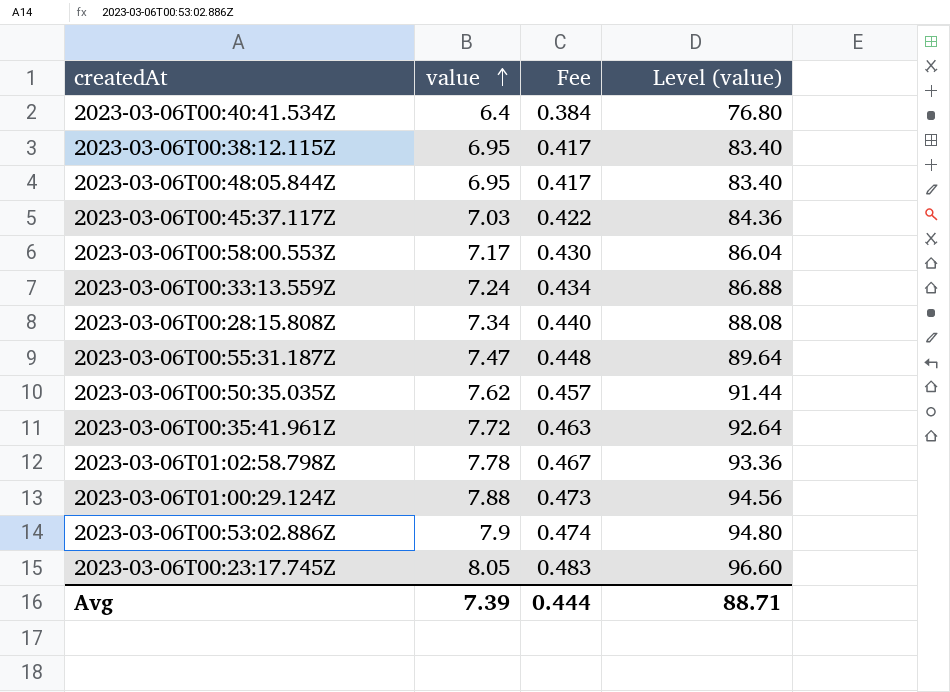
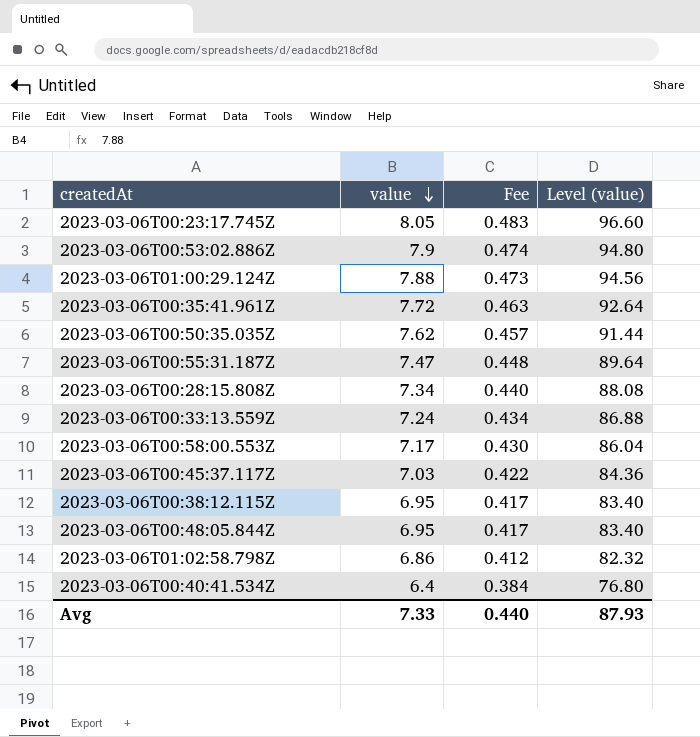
row order: value ascending -> value descending
2023-03-06T01:02:58.798Z | value: 7.78 -> 6.86
2023-03-06T01:02:58.798Z | Fee: 0.467 -> 0.412
2023-03-06T01:02:58.798Z | Level (value): 93.36 -> 82.32
Avg | value: 7.39 -> 7.33
Avg | Fee: 0.444 -> 0.440
Avg | Level (value): 88.71 -> 87.93

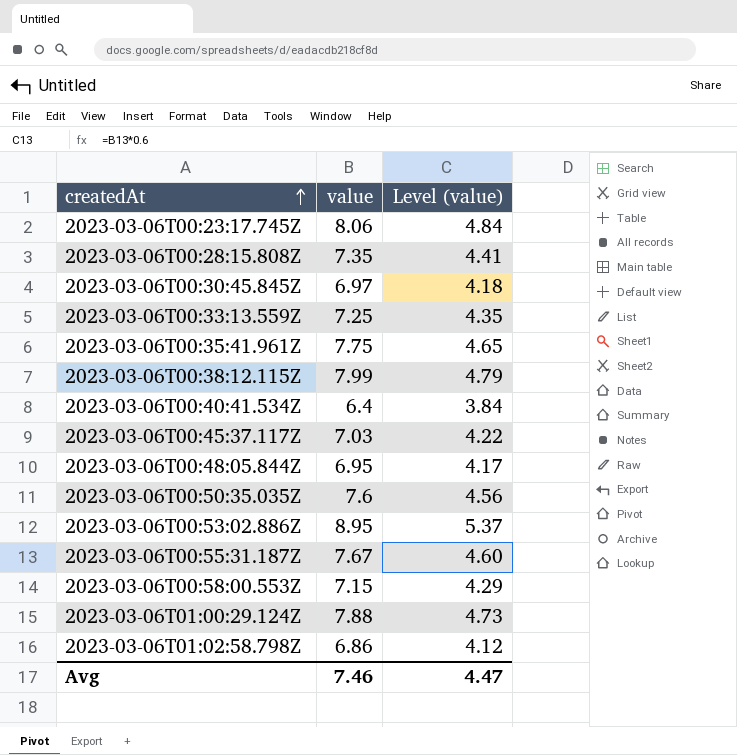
row order: value descending -> createdAt ascending
column Fee | formula: [value] * 0.06 -> none
column Level (value) | formula: [value] * 12 -> [value] * 0.6
2023-03-06T00:23:17.745Z | value: 8.05 -> 8.06
2023-03-06T00:28:15.808Z | value: 7.34 -> 7.35
row 2023-03-06T00:30:45.845Z: none -> 6.97 | 4.18
2023-03-06T00:33:13.559Z | value: 7.24 -> 7.25
2023-03-06T00:35:41.961Z | value: 7.72 -> 7.75
2023-03-06T00:38:12.115Z | value: 6.95 -> 7.99
2023-03-06T00:50:35.035Z | value: 7.62 -> 7.6
2023-03-06T00:53:02.886Z | value: 7.9 -> 8.95
2023-03-06T00:55:31.187Z | value: 7.47 -> 7.67
2023-03-06T00:58:00.553Z | value: 7.17 -> 7.15
Avg | value: 7.33 -> 7.46
Avg | Level (value): 87.93 -> 4.47

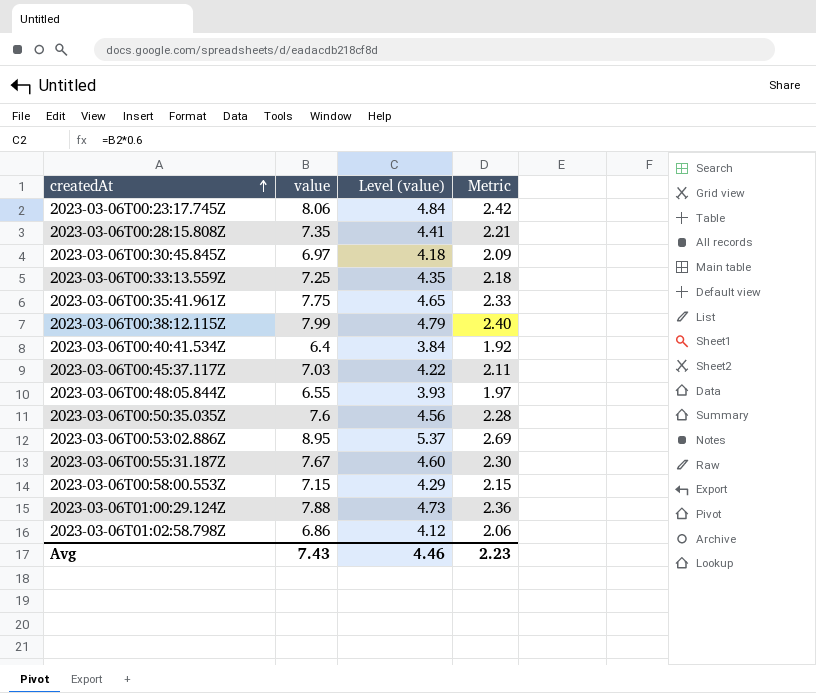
column Metric | formula: none -> [value] * 0.3
2023-03-06T00:48:05.844Z | value: 6.95 -> 6.55
2023-03-06T00:48:05.844Z | Level (value): 4.17 -> 3.93
Avg | value: 7.46 -> 7.43
Avg | Level (value): 4.47 -> 4.46

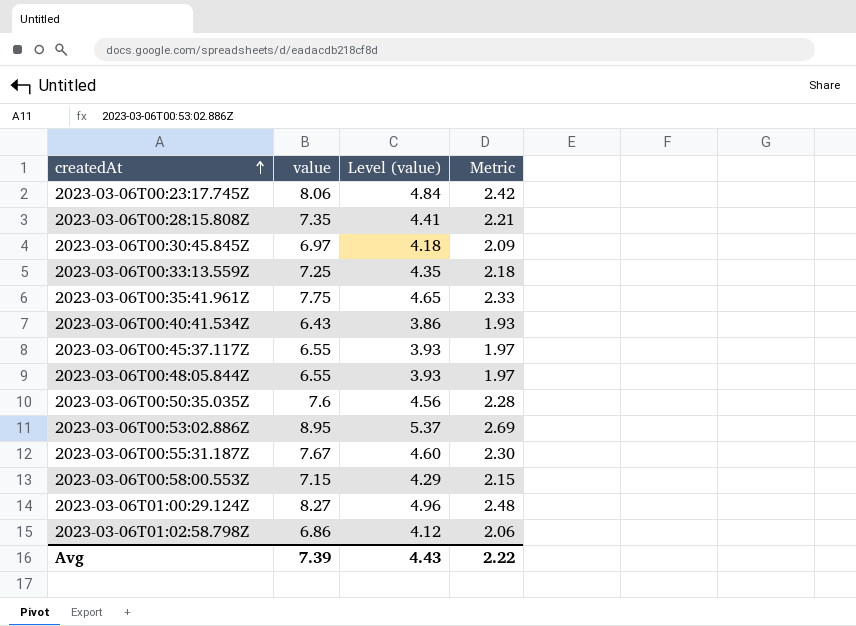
row 2023-03-06T00:38:12.115Z: 7.99 | 4.79 | 2.40 -> none
2023-03-06T00:40:41.534Z | value: 6.4 -> 6.43
2023-03-06T00:40:41.534Z | Level (value): 3.84 -> 3.86
2023-03-06T00:40:41.534Z | Metric: 1.92 -> 1.93
2023-03-06T00:45:37.117Z | value: 7.03 -> 6.55
2023-03-06T00:45:37.117Z | Level (value): 4.22 -> 3.93
2023-03-06T00:45:37.117Z | Metric: 2.11 -> 1.97
2023-03-06T01:00:29.124Z | value: 7.88 -> 8.27
2023-03-06T01:00:29.124Z | Level (value): 4.73 -> 4.96
2023-03-06T01:00:29.124Z | Metric: 2.36 -> 2.48
Avg | value: 7.43 -> 7.39
Avg | Level (value): 4.46 -> 4.43
Avg | Metric: 2.23 -> 2.22

